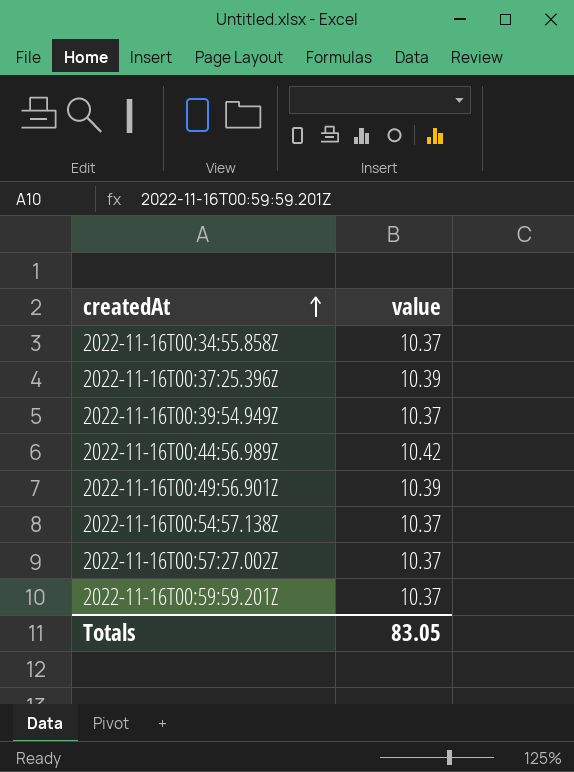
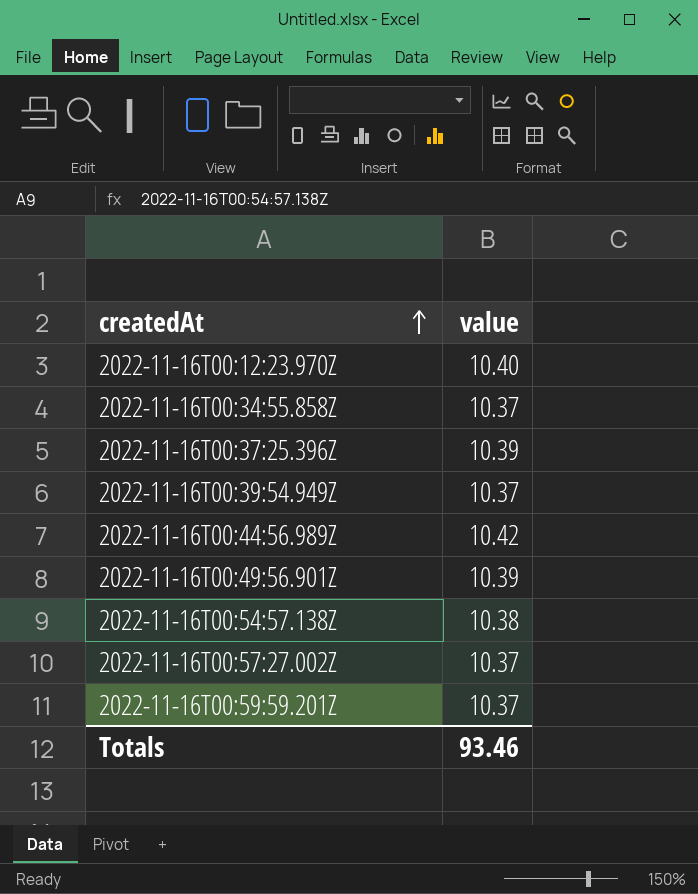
row 2022-11-16T00:12:23.970Z: none -> 10.40
2022-11-16T00:54:57.138Z | value: 10.37 -> 10.38
Totals | value: 83.05 -> 93.46

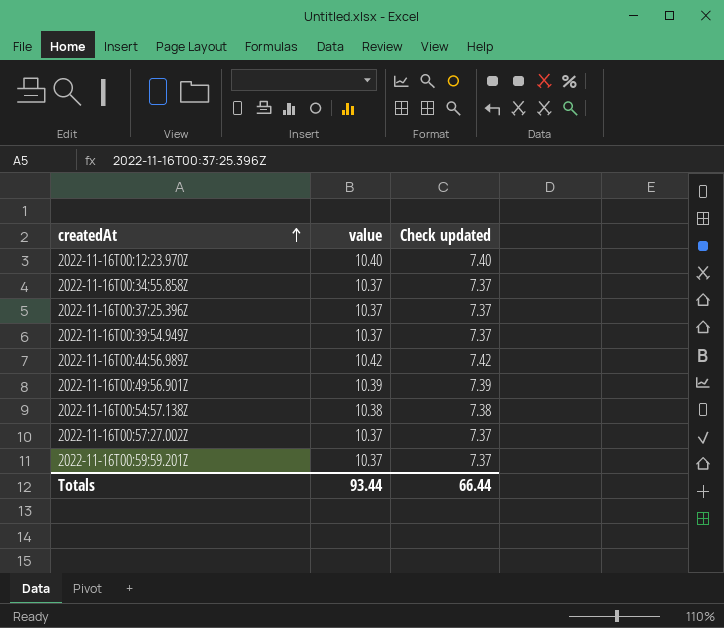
column Check updated | formula: none -> [value] - 3
2022-11-16T00:37:25.396Z | value: 10.39 -> 10.37
Totals | value: 93.46 -> 93.44

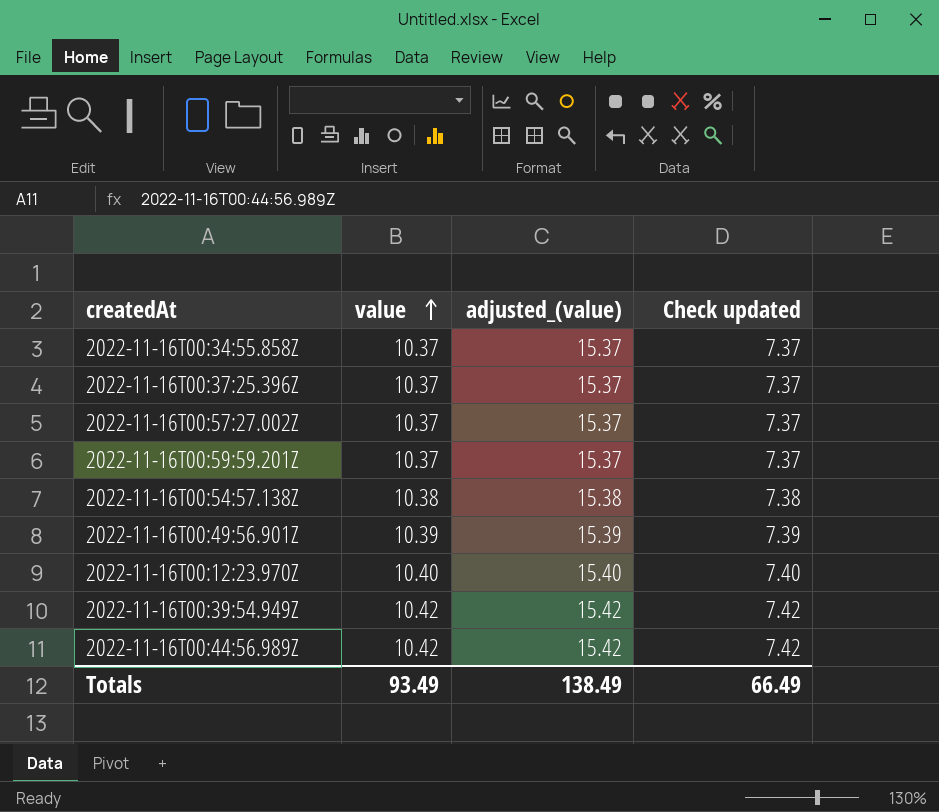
row order: createdAt ascending -> value ascending
column adjusted_(value) | formula: none -> [value] + 5
2022-11-16T00:39:54.949Z | value: 10.37 -> 10.42
2022-11-16T00:39:54.949Z | Check updated: 7.37 -> 7.42
Totals | value: 93.44 -> 93.49
Totals | Check updated: 66.44 -> 66.49

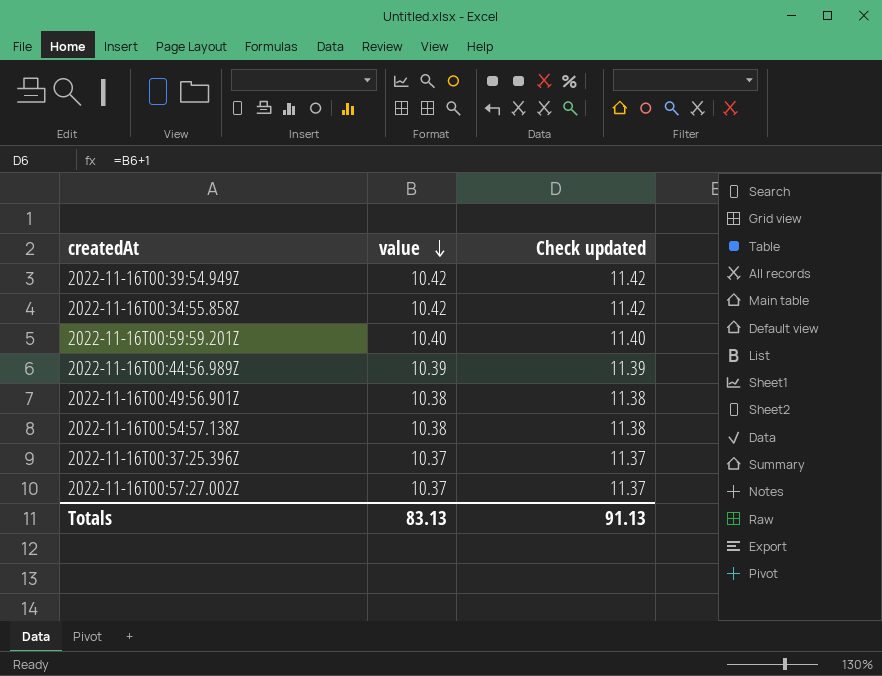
row order: value ascending -> value descending
column adjusted_(value) | formula: [value] + 5 -> none
column Check updated | formula: [value] - 3 -> [value] + 1
row 2022-11-16T00:12:23.970Z: 10.40 | 15.40 | 7.40 -> none
2022-11-16T00:34:55.858Z | value: 10.37 -> 10.42
2022-11-16T00:59:59.201Z | value: 10.37 -> 10.40
2022-11-16T00:44:56.989Z | value: 10.42 -> 10.39
2022-11-16T00:49:56.901Z | value: 10.39 -> 10.38
Totals | value: 93.49 -> 83.13
Totals | Check updated: 66.49 -> 91.13

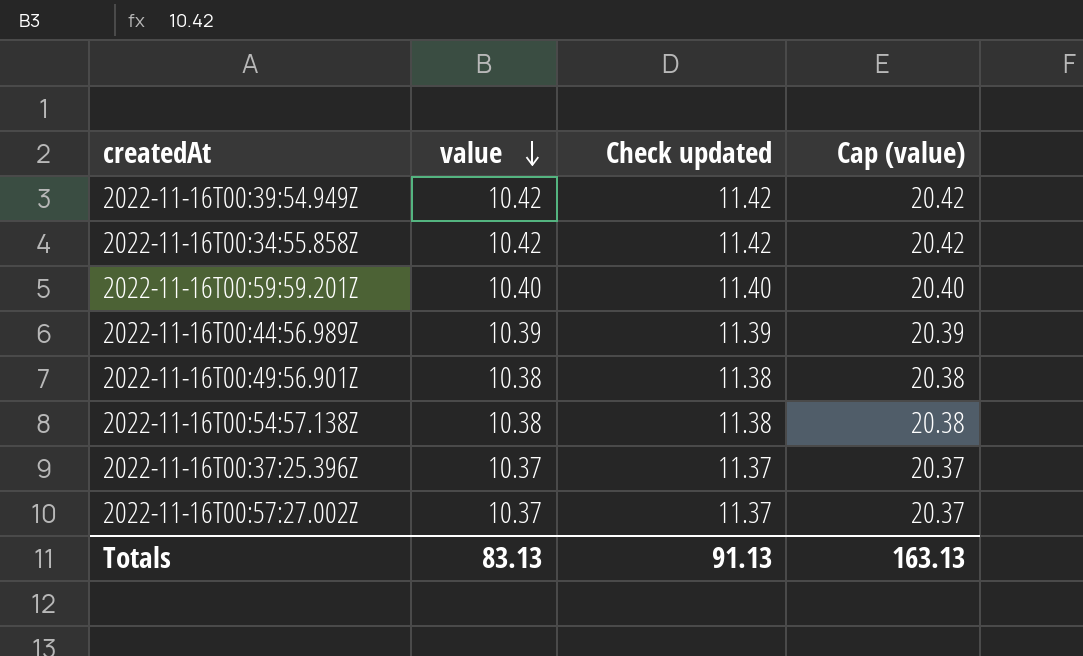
column Cap (value) | formula: none -> [value] + 10

